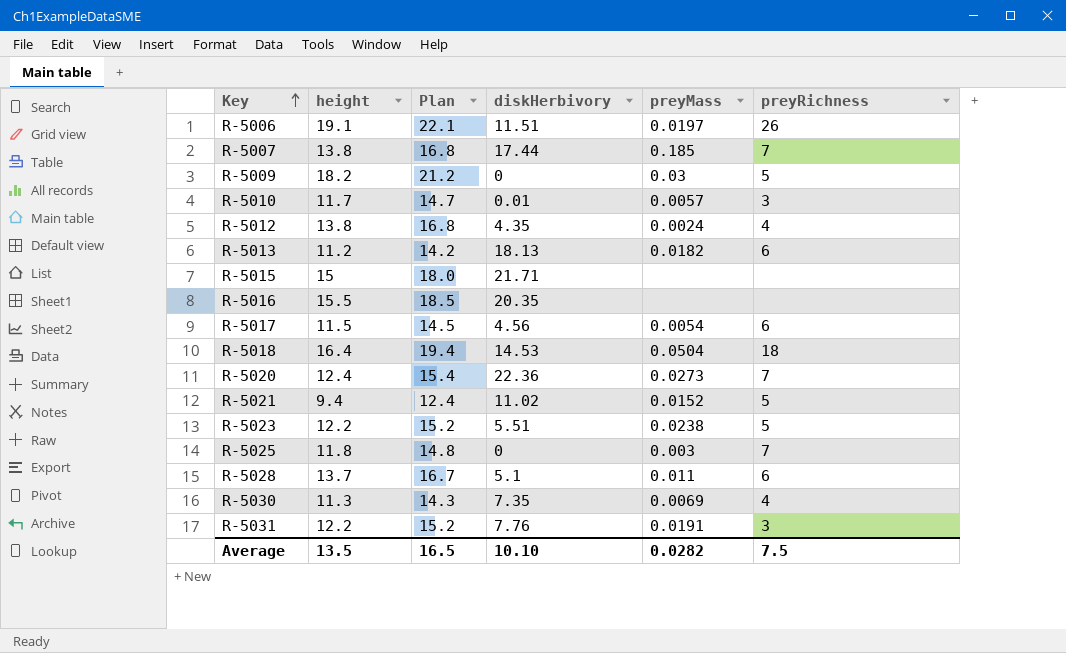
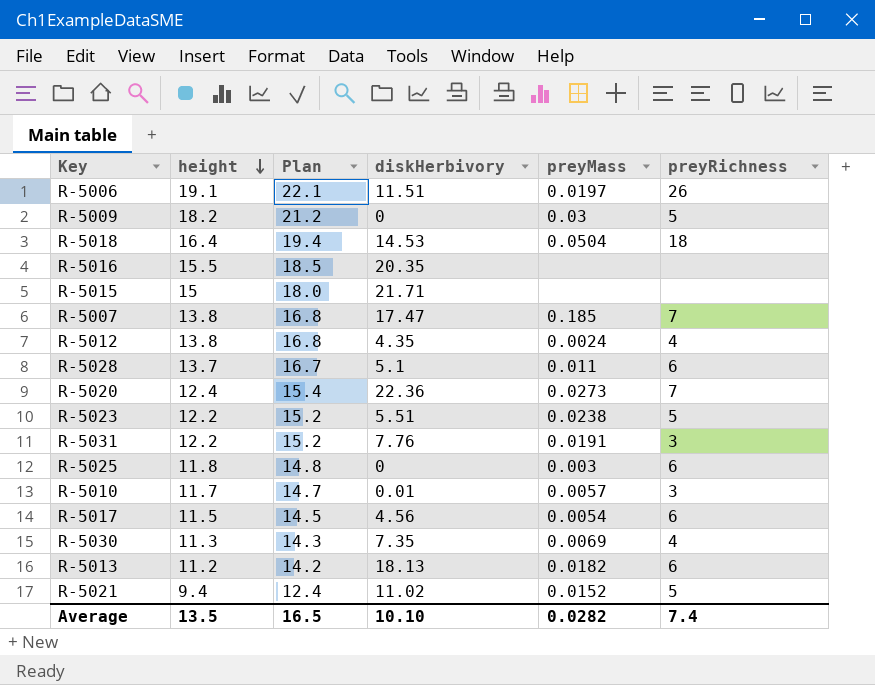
row order: Key ascending -> height descending
R-5007 | diskHerbivory: 17.44 -> 17.47
R-5025 | preyRichness: 7 -> 6
Average | preyRichness: 7.5 -> 7.4

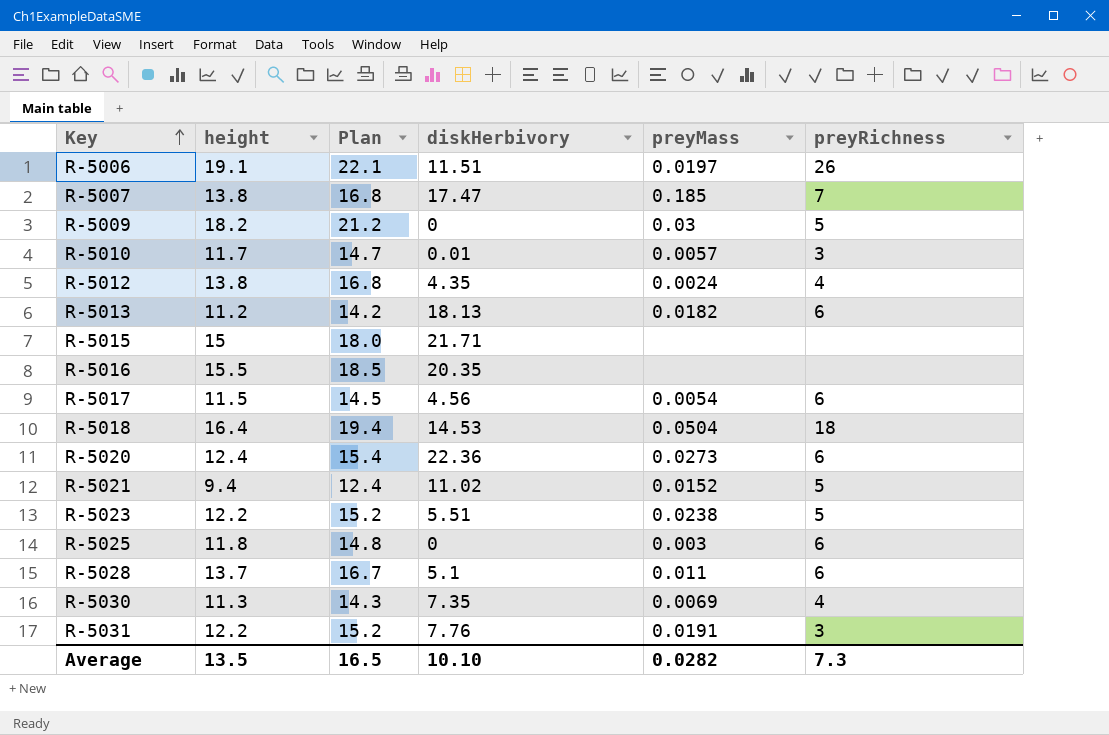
row order: height descending -> Key ascending
R-5020 | preyRichness: 7 -> 6
Average | preyRichness: 7.4 -> 7.3

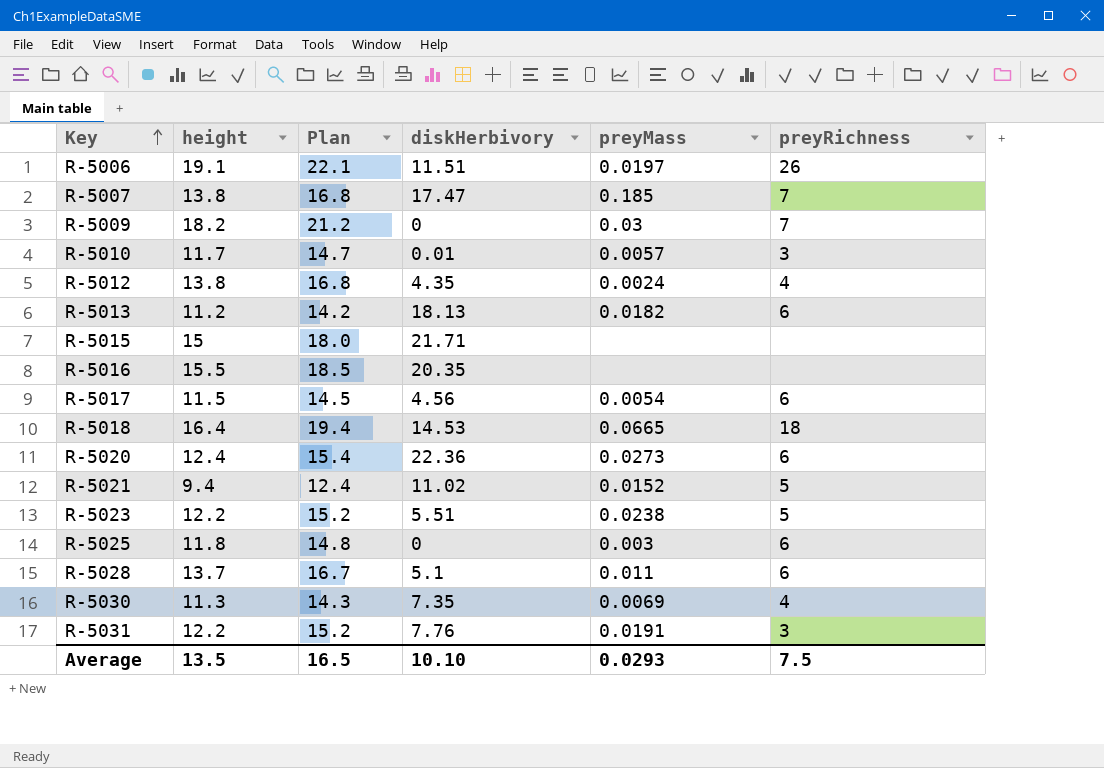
R-5009 | preyRichness: 5 -> 7
R-5018 | preyMass: 0.0504 -> 0.0665
Average | preyMass: 0.0282 -> 0.0293
Average | preyRichness: 7.3 -> 7.5

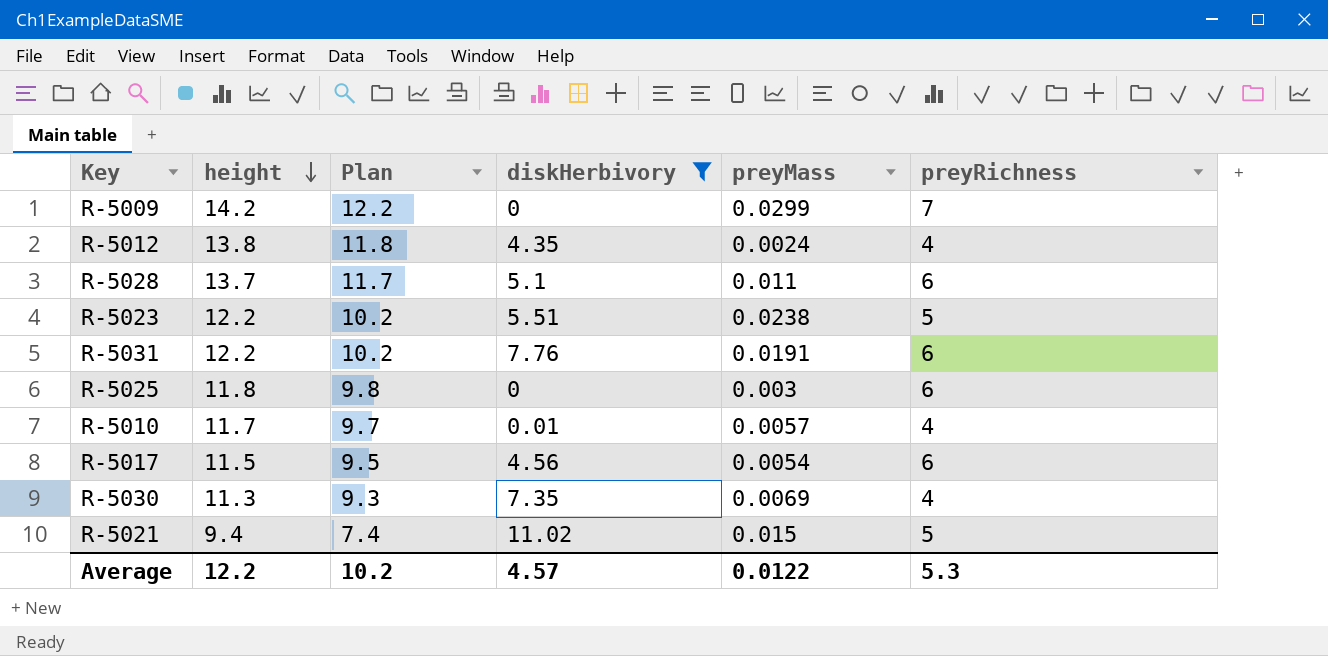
filter: none -> diskHerbivory <= 11.02
row order: Key ascending -> height descending
column Plan | formula: [height] + 3 -> [height] - 2
R-5009 | height: 18.2 -> 14.2
R-5009 | preyMass: 0.03 -> 0.0299
R-5031 | preyRichness: 3 -> 6
R-5010 | preyRichness: 3 -> 4
R-5021 | preyMass: 0.0152 -> 0.015
Average | height: 13.5 -> 12.2
Average | Plan: 16.5 -> 10.2
Average | diskHerbivory: 10.10 -> 4.57
Average | preyMass: 0.0293 -> 0.0122
Average | preyRichness: 7.5 -> 5.3

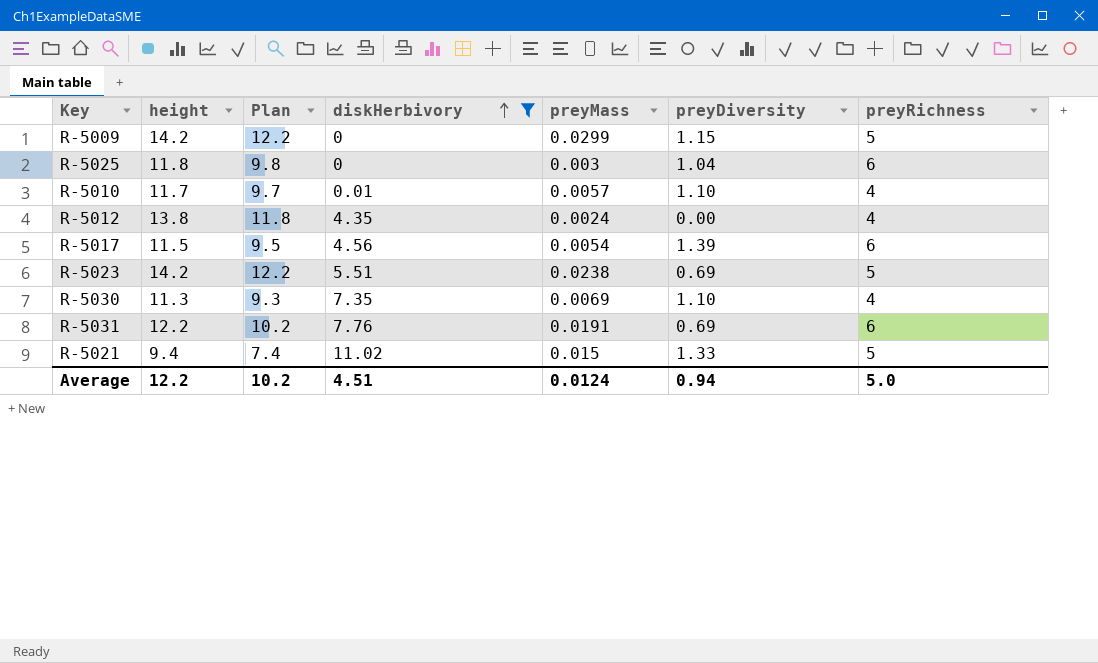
row order: height descending -> diskHerbivory ascending
column preyDiversity | position: none -> 6
row R-5028: 13.7 | 11.7 | 5.1 | 0.011 | 6 -> none
R-5009 | preyRichness: 7 -> 5
R-5023 | height: 12.2 -> 14.2
R-5023 | Plan: 10.2 -> 12.2
Average | diskHerbivory: 4.57 -> 4.51
Average | preyMass: 0.0122 -> 0.0124
Average | preyRichness: 5.3 -> 5.0

